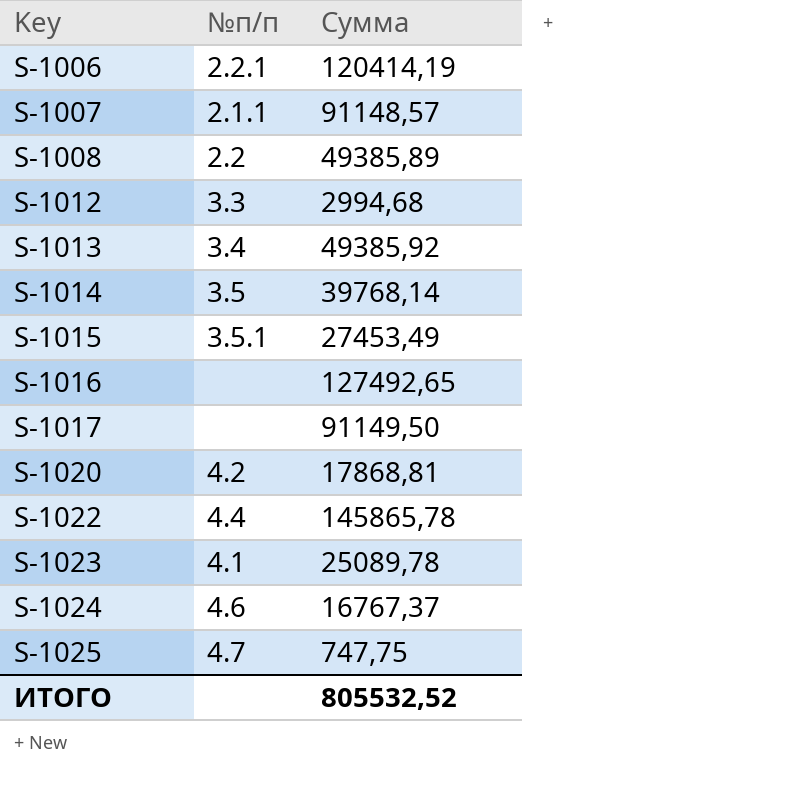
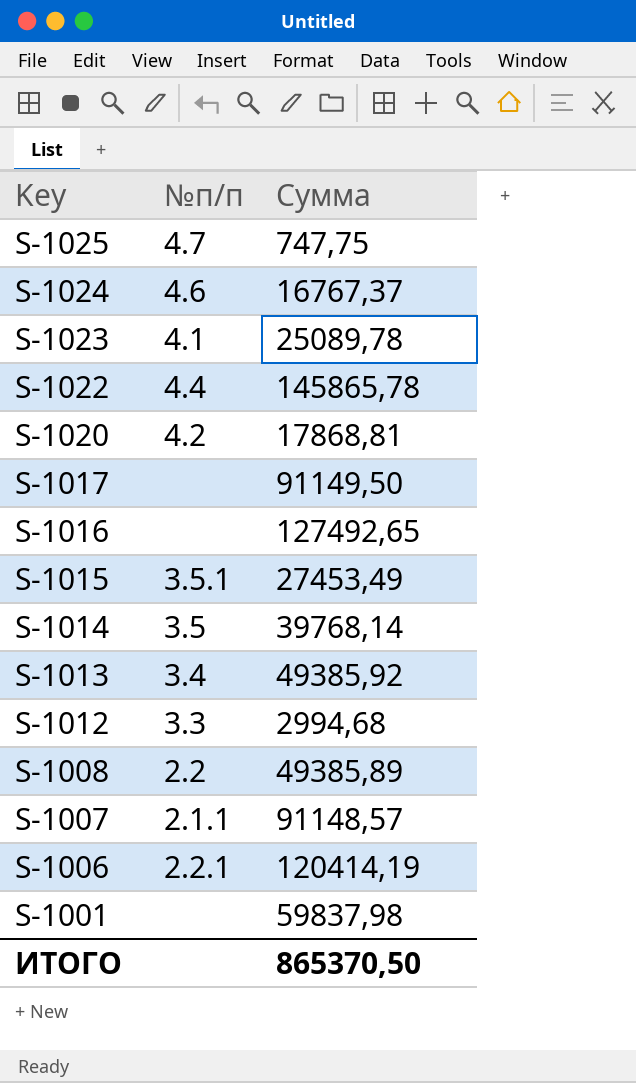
row order: Key ascending -> Key descending
row S-1001: none -> none | 59837,98
ИТОГО | Сумма: 805532,52 -> 865370,50

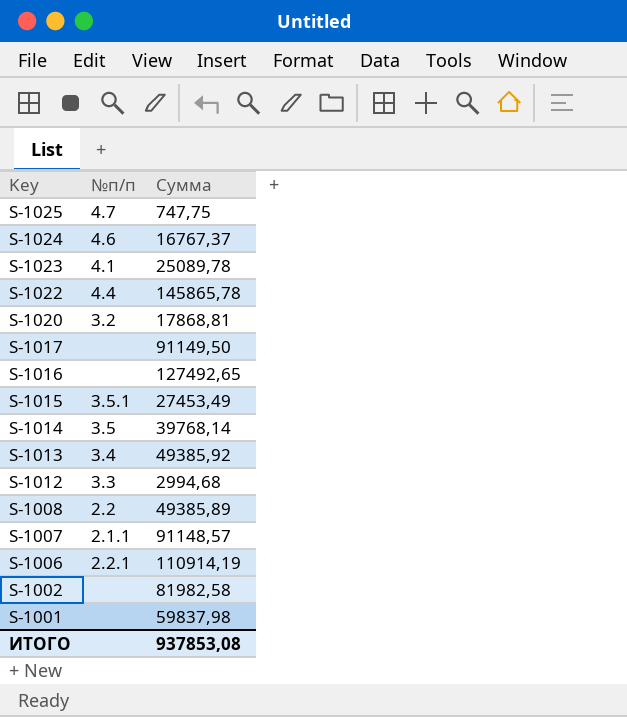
S-1020 | №п/п: 4.2 -> 3.2
S-1006 | Сумма: 120414,19 -> 110914,19
row S-1002: none -> none | 81982,58
ИТОГО | Сумма: 865370,50 -> 937853,08

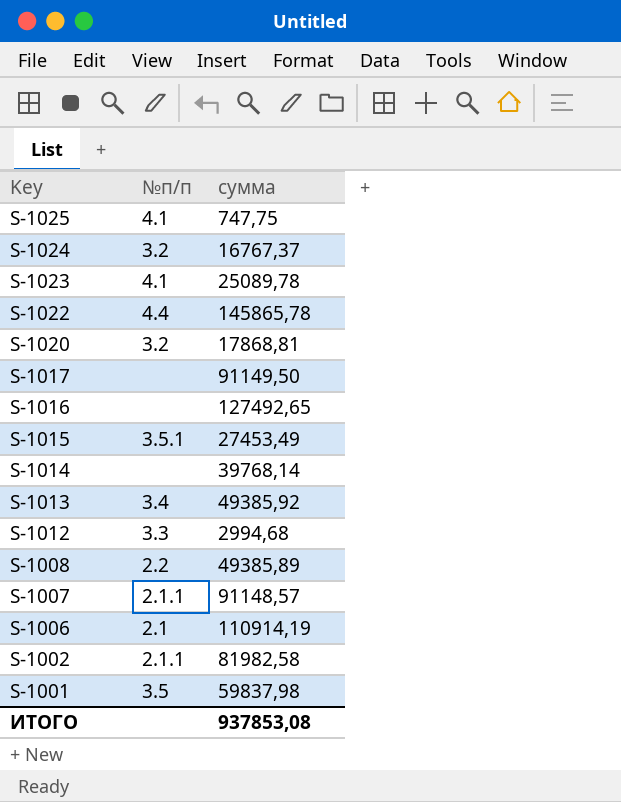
column name: Сумма -> сумма
S-1025 | №п/п: 4.7 -> 4.1
S-1024 | №п/п: 4.6 -> 3.2
S-1014 | №п/п: 3.5 -> none
S-1006 | №п/п: 2.2.1 -> 2.1
S-1002 | №п/п: none -> 2.1.1
S-1001 | №п/п: none -> 3.5

